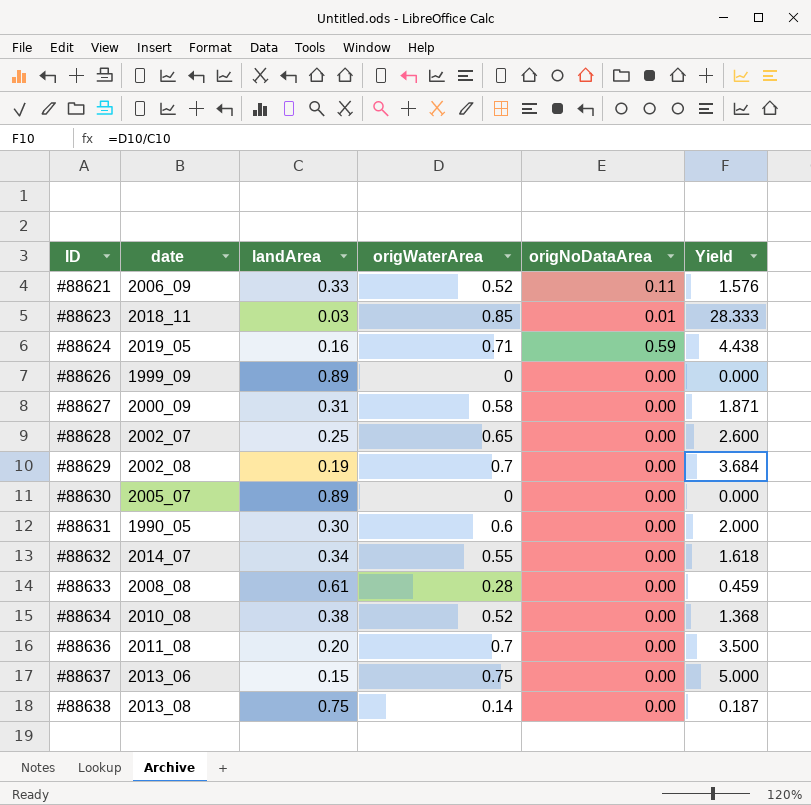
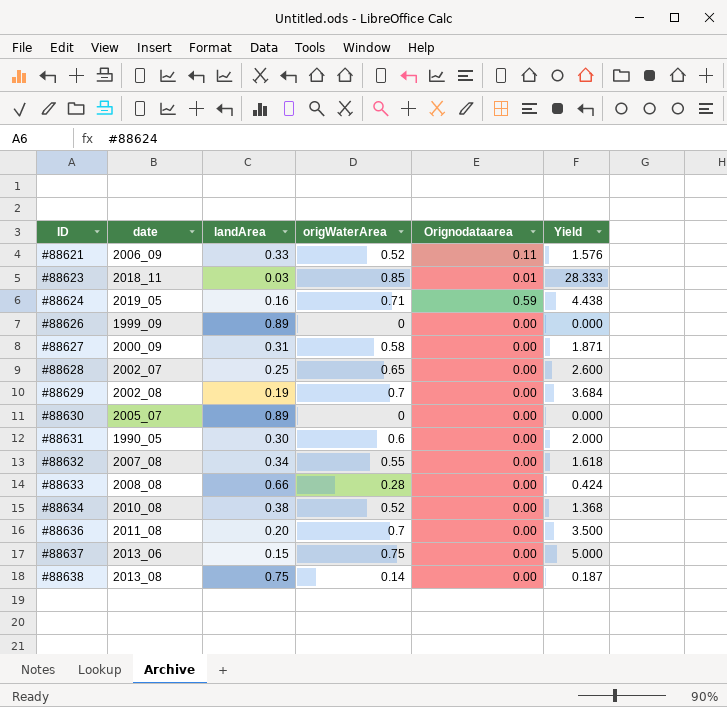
column name: origNoDataArea -> Orignodataarea
#88632 | date: 2014_07 -> 2007_08
#88633 | landArea: 0.61 -> 0.66
#88633 | Yield: 0.459 -> 0.424

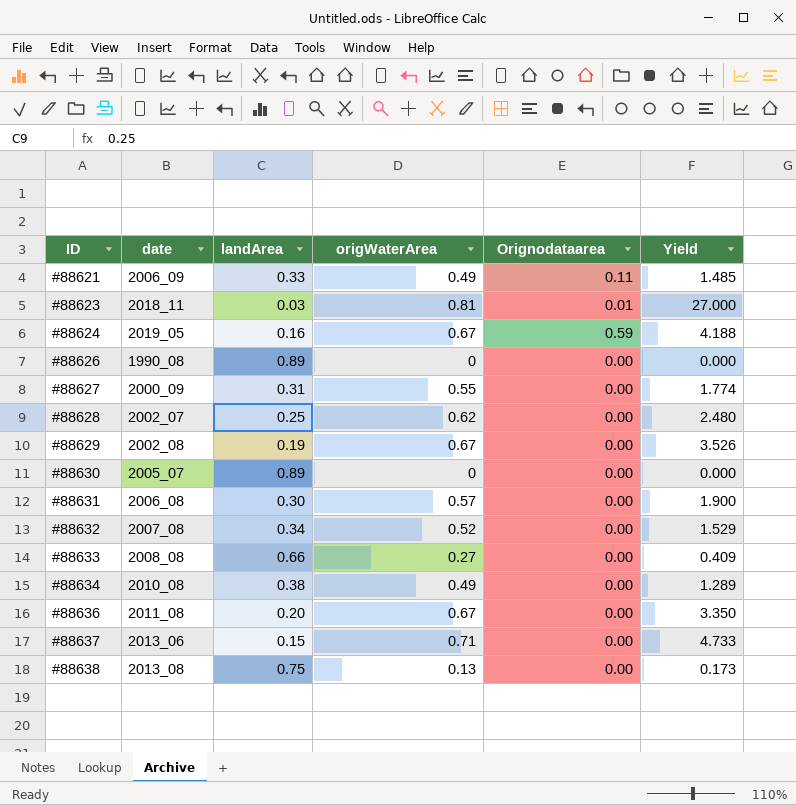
#88621 | origWaterArea: 0.52 -> 0.49
#88621 | Yield: 1.576 -> 1.485
#88623 | origWaterArea: 0.85 -> 0.81
#88623 | Yield: 28.333 -> 27.000
#88624 | origWaterArea: 0.71 -> 0.67
#88624 | Yield: 4.438 -> 4.188
#88626 | date: 1999_09 -> 1990_08
#88627 | origWaterArea: 0.58 -> 0.55
#88627 | Yield: 1.871 -> 1.774
#88628 | origWaterArea: 0.65 -> 0.62
#88628 | Yield: 2.600 -> 2.480
#88629 | origWaterArea: 0.7 -> 0.67
#88629 | Yield: 3.684 -> 3.526
#88631 | date: 1990_05 -> 2006_08
#88631 | origWaterArea: 0.6 -> 0.57
#88631 | Yield: 2.000 -> 1.900
#88632 | origWaterArea: 0.55 -> 0.52
#88632 | Yield: 1.618 -> 1.529
#88633 | origWaterArea: 0.28 -> 0.27
#88633 | Yield: 0.424 -> 0.409
#88634 | origWaterArea: 0.52 -> 0.49
#88634 | Yield: 1.368 -> 1.289
#88636 | origWaterArea: 0.7 -> 0.67
#88636 | Yield: 3.500 -> 3.350
#88637 | origWaterArea: 0.75 -> 0.71
#88637 | Yield: 5.000 -> 4.733
#88638 | origWaterArea: 0.14 -> 0.13
#88638 | Yield: 0.187 -> 0.173

